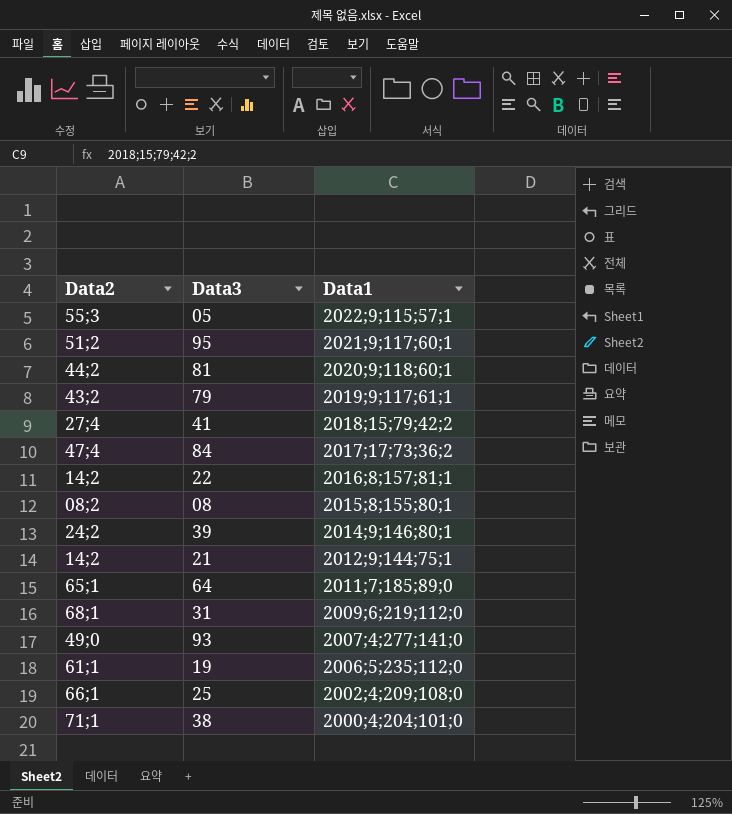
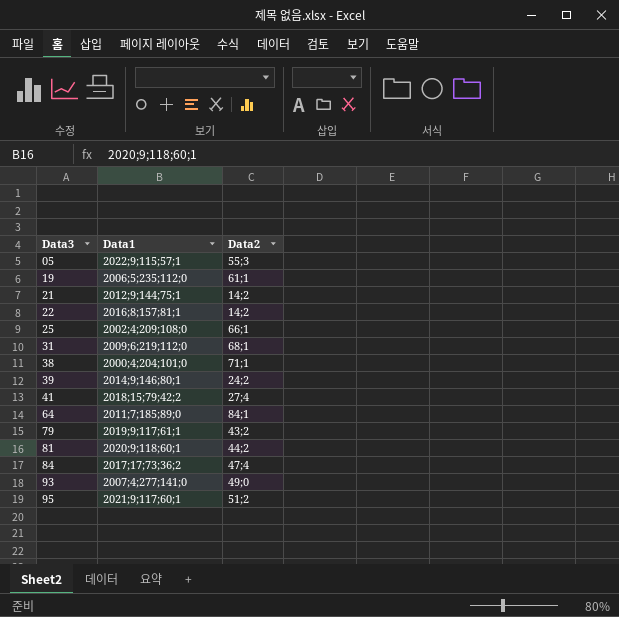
row order: Data1 descending -> Data3 ascending
column Data2 | position: 1 -> 3
row 08: 08;2 | 2015;8;155;80;1 -> none
64 | Data2: 65;1 -> 84;1

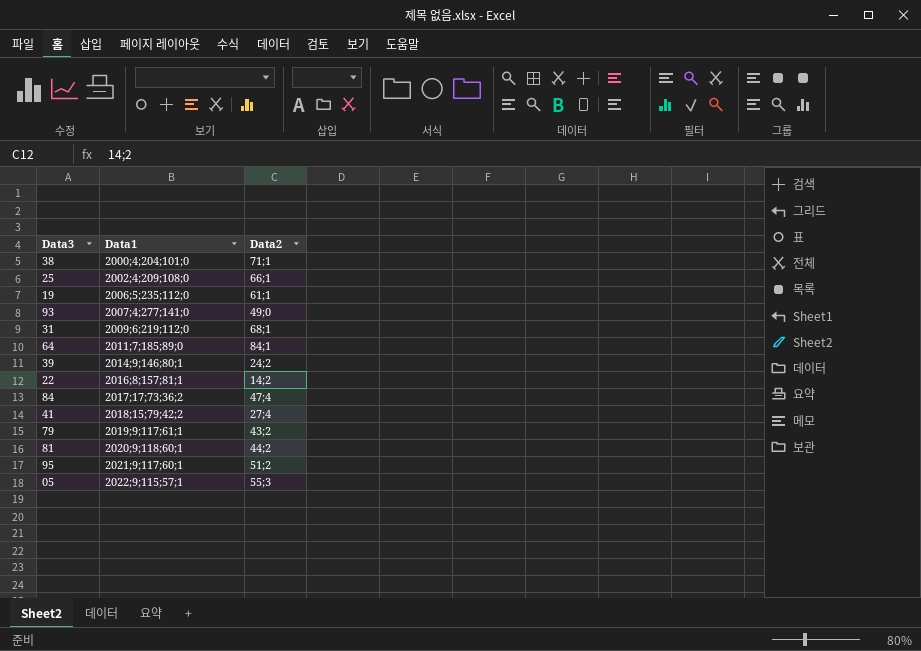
row order: Data3 ascending -> Data1 ascending
row 21: 2012;9;144;75;1 | 14;2 -> none

